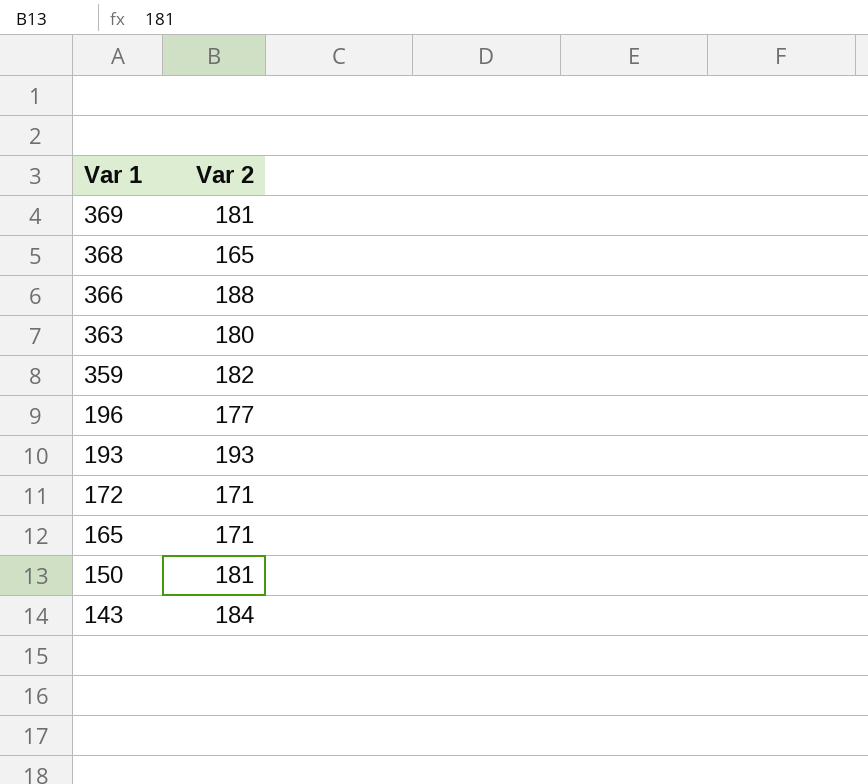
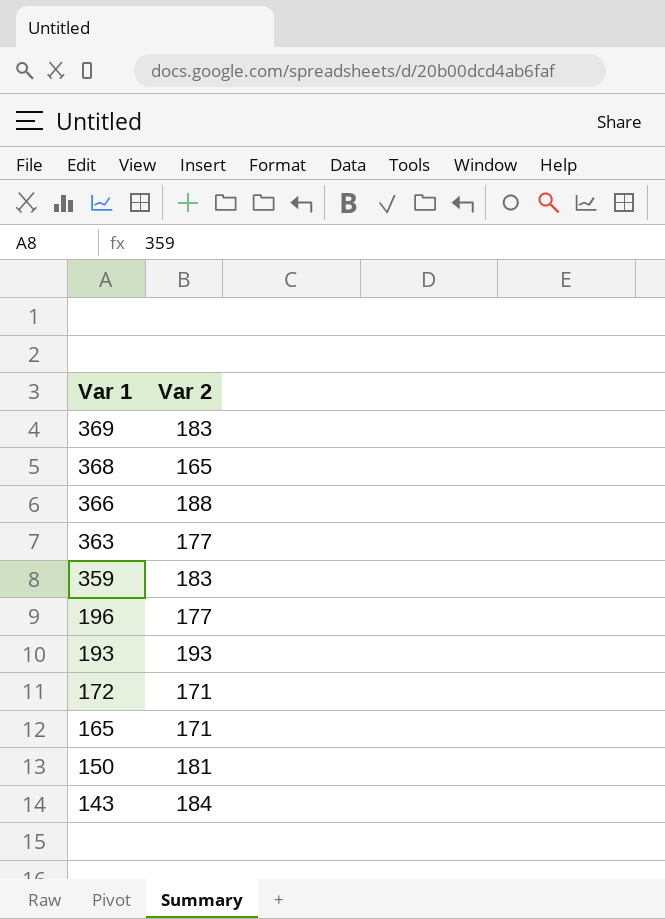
369 | Var 2: 181 -> 183
363 | Var 2: 180 -> 177
359 | Var 2: 182 -> 183

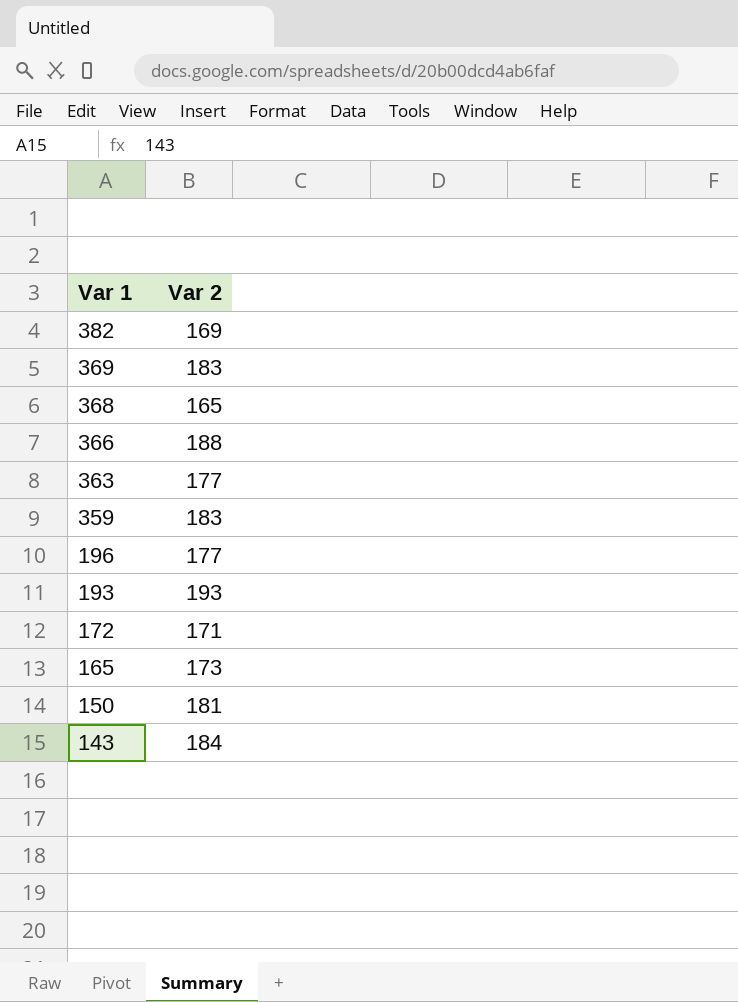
row 382: none -> 169
165 | Var 2: 171 -> 173

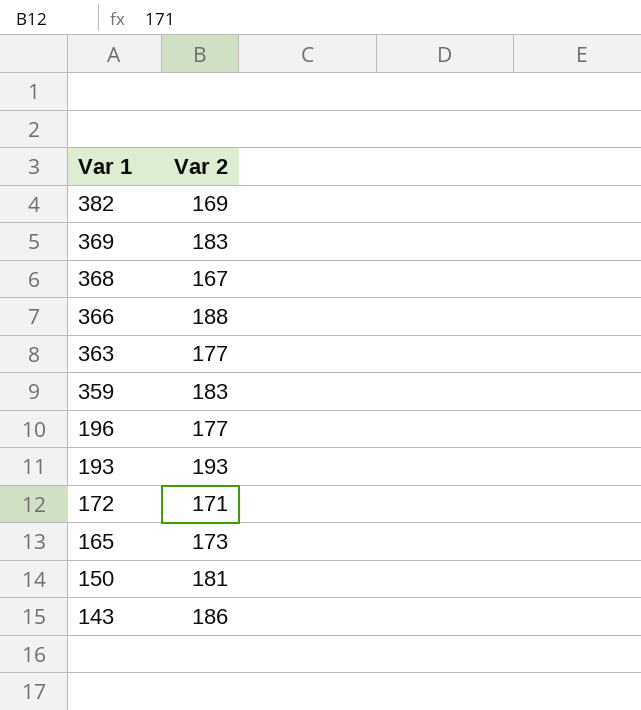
368 | Var 2: 165 -> 167
143 | Var 2: 184 -> 186

